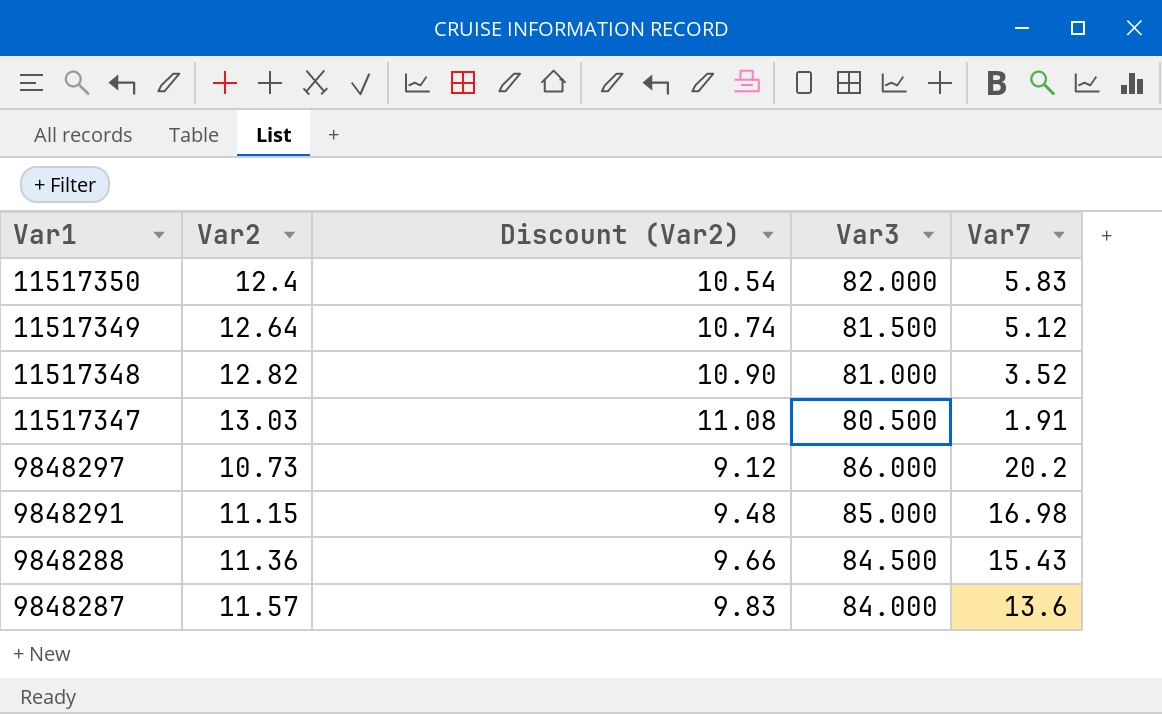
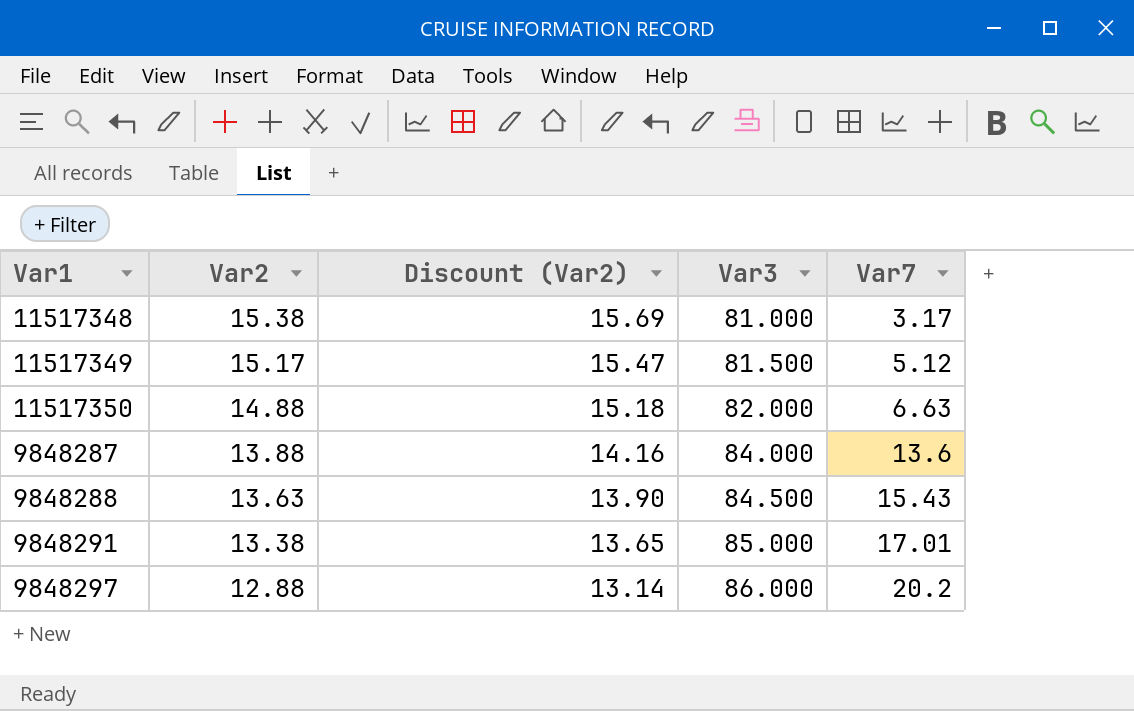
row order: Var1 descending -> Var2 descending
column Discount (Var2) | formula: [Var2] * 0.85 -> [Var2] * 1.02
row 11517347: 13.03 | 11.08 | 80.500 | 1.91 -> none
11517348 | Var2: 12.82 -> 15.38
11517348 | Var7: 3.52 -> 3.17
11517349 | Var2: 12.64 -> 15.17
11517350 | Var2: 12.4 -> 14.88
11517350 | Var7: 5.83 -> 6.63
9848287 | Var2: 11.57 -> 13.88
9848288 | Var2: 11.36 -> 13.63
9848291 | Var2: 11.15 -> 13.38
9848291 | Var7: 16.98 -> 17.01
9848297 | Var2: 10.73 -> 12.88

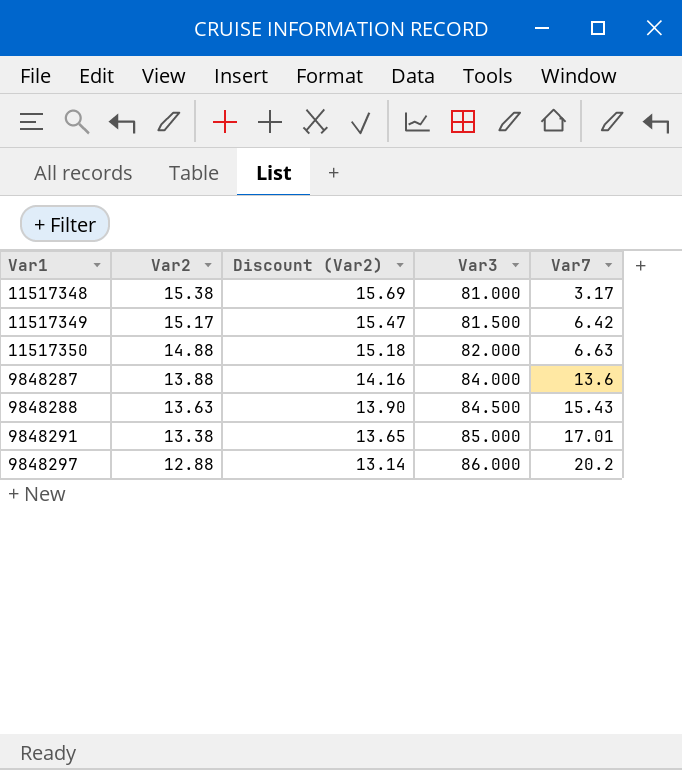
11517349 | Var7: 5.12 -> 6.42

